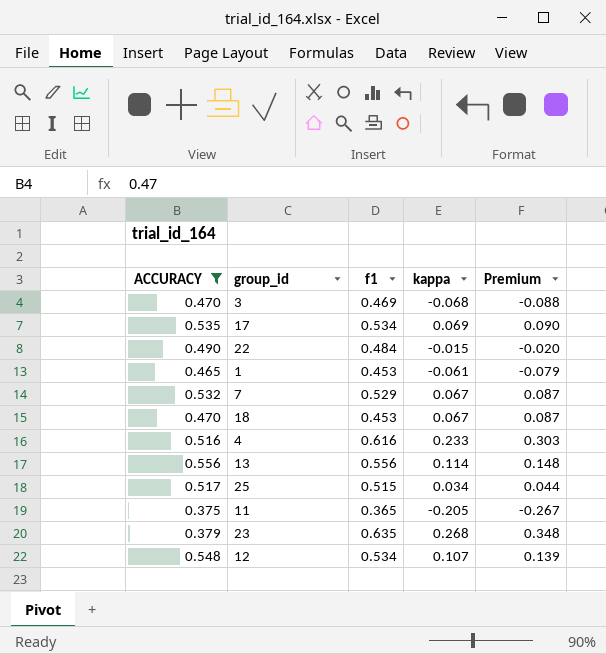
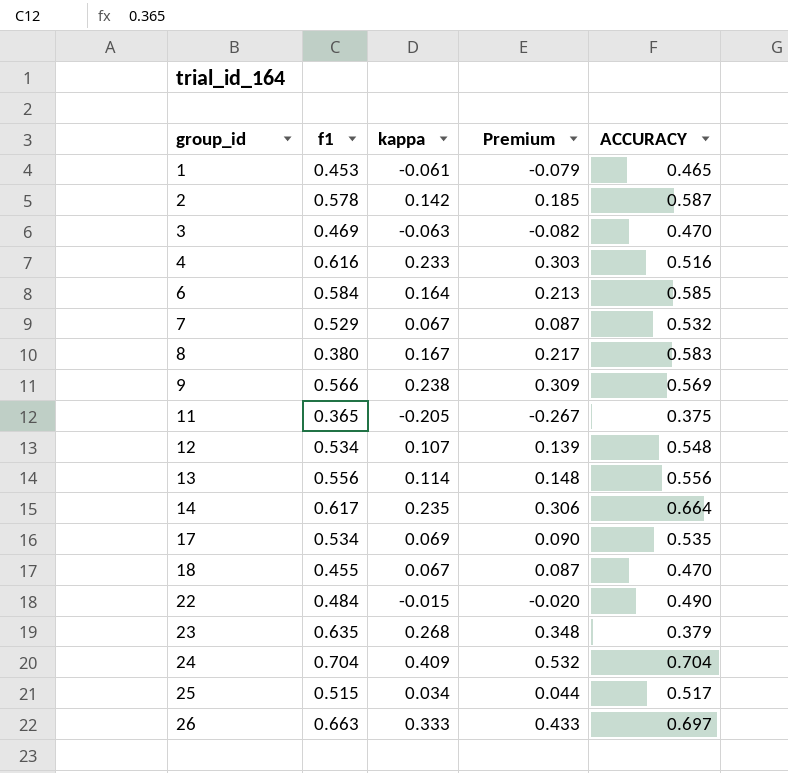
filter: ACCURACY <= 0.556 -> none
row order: none -> group_id ascending
column ACCURACY | position: 1 -> 5
3 | kappa: -0.068 -> -0.063
3 | Premium: -0.088 -> -0.082
18 | f1: 0.453 -> 0.455

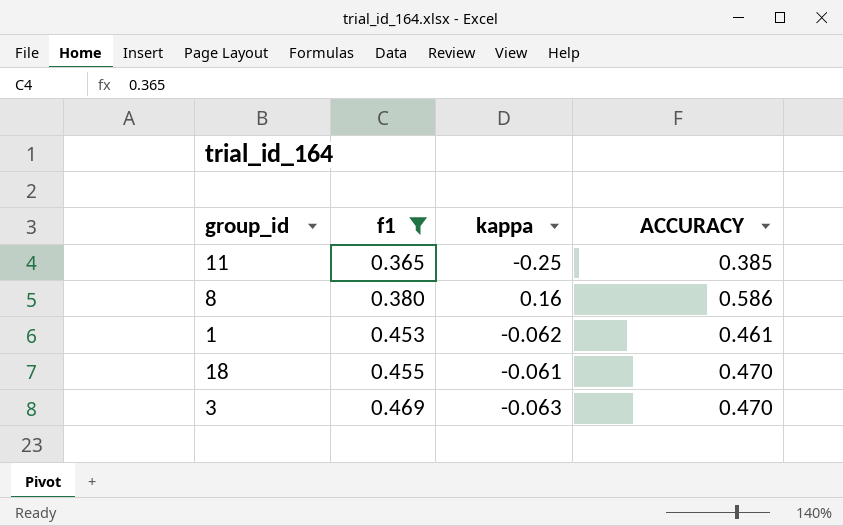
filter: none -> f1 <= 0.469
row order: group_id ascending -> f1 ascending
column Premium | formula: [kappa] * 1.3 -> none
11 | kappa: -0.205 -> -0.25
11 | ACCURACY: 0.375 -> 0.385
8 | kappa: 0.167 -> 0.16
8 | ACCURACY: 0.583 -> 0.586
1 | kappa: -0.061 -> -0.062
1 | ACCURACY: 0.465 -> 0.461
18 | kappa: 0.067 -> -0.061

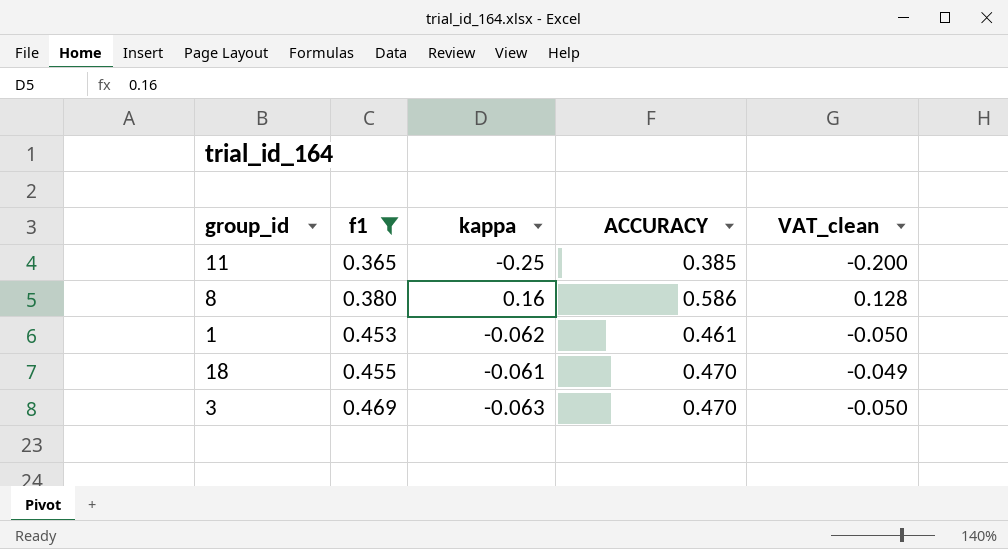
column VAT_clean | formula: none -> [kappa] * 0.8

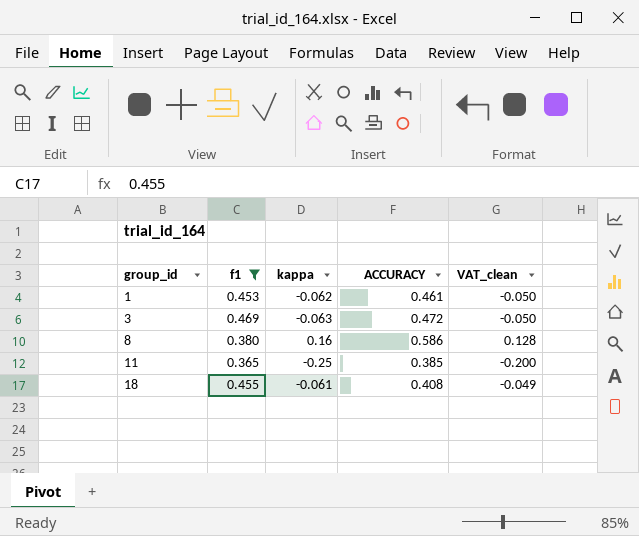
row order: f1 ascending -> group_id ascending
3 | ACCURACY: 0.470 -> 0.472
18 | ACCURACY: 0.470 -> 0.408

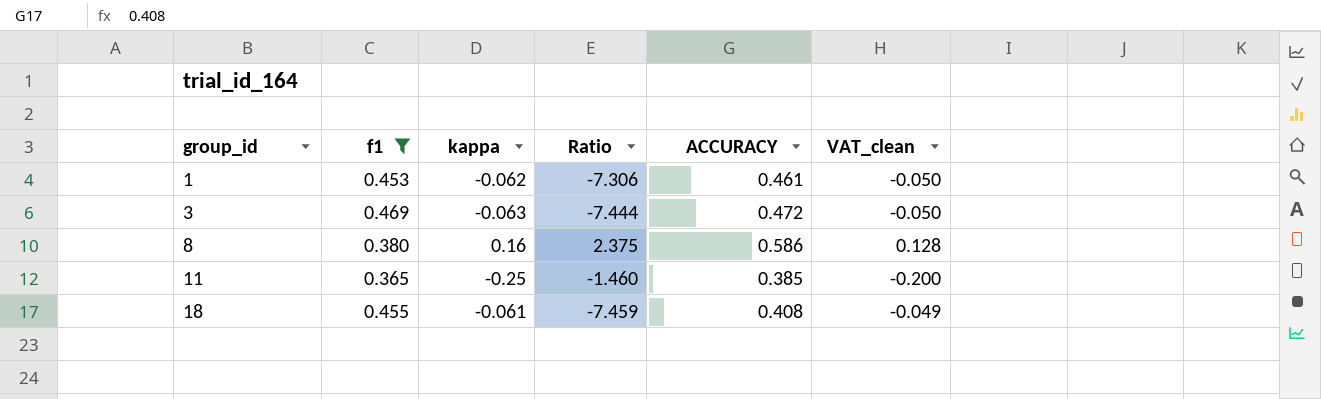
column Ratio | formula: none -> [f1] / [kappa]

